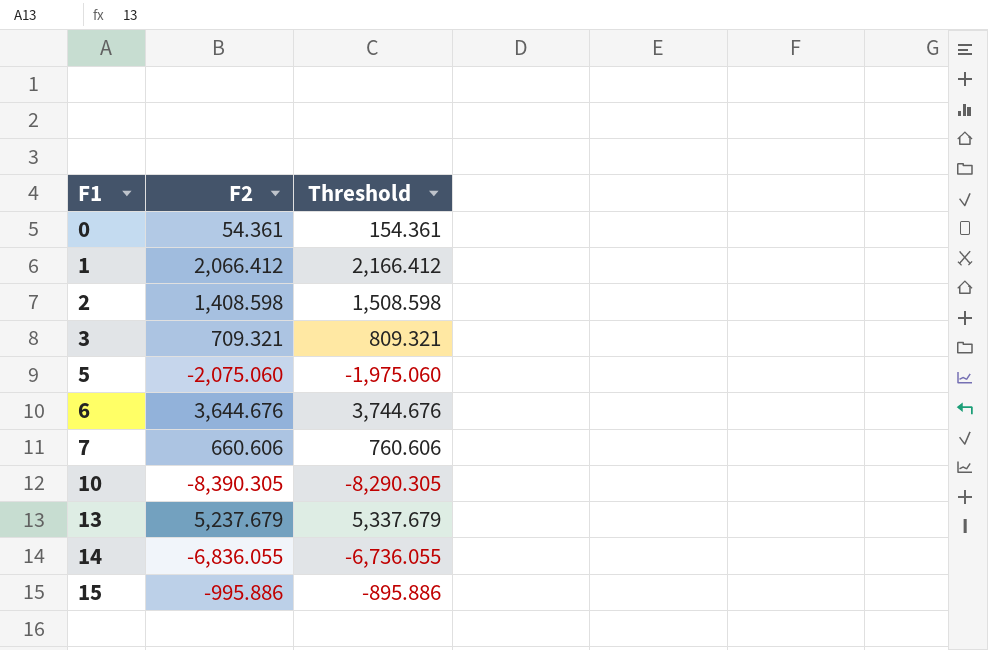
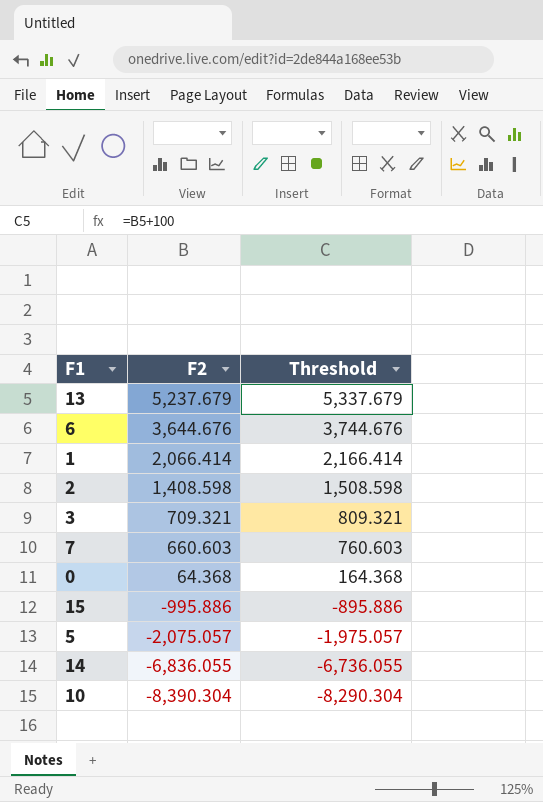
row order: F1 ascending -> F2 descending
1 | F2: 2,066.412 -> 2,066.414
1 | Threshold: 2,166.412 -> 2,166.414
7 | F2: 660.606 -> 660.603
7 | Threshold: 760.606 -> 760.603
0 | F2: 54.361 -> 64.368
0 | Threshold: 154.361 -> 164.368
5 | F2: -2,075.060 -> -2,075.057
5 | Threshold: -1,975.060 -> -1,975.057
10 | F2: -8,390.305 -> -8,390.304
10 | Threshold: -8,290.305 -> -8,290.304

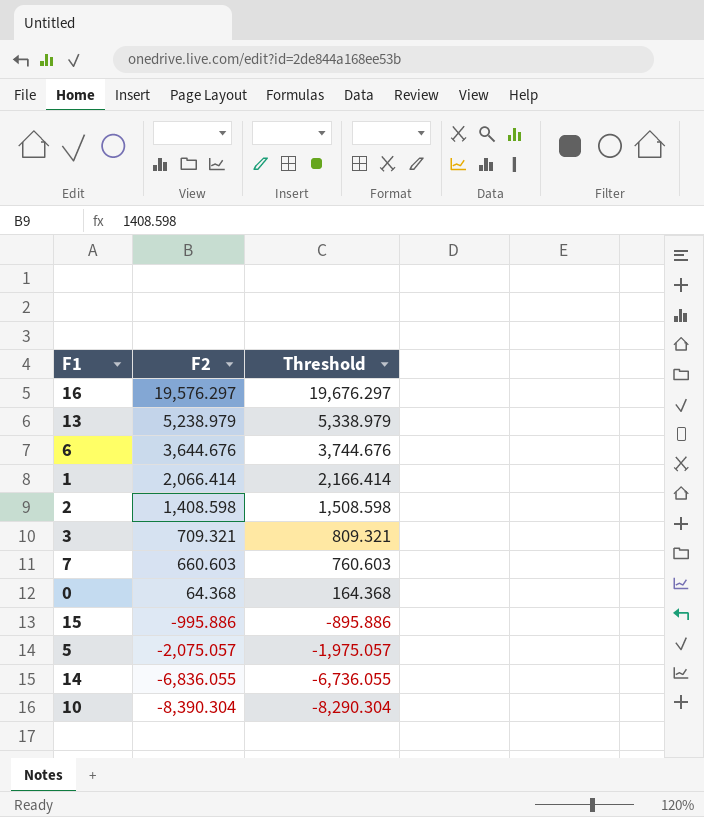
row 16: none -> 19,576.297 | 19,676.297
13 | F2: 5,237.679 -> 5,238.979
13 | Threshold: 5,337.679 -> 5,338.979

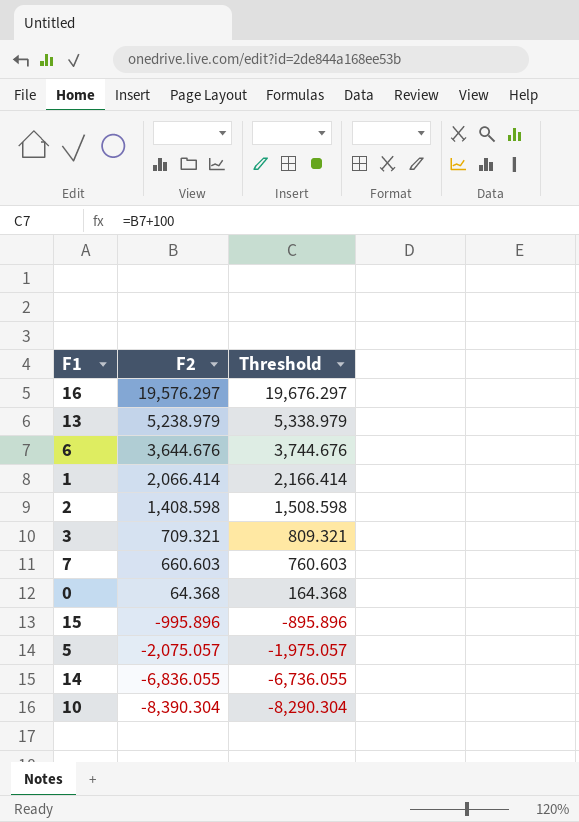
15 | F2: -995.886 -> -995.896
15 | Threshold: -895.886 -> -895.896

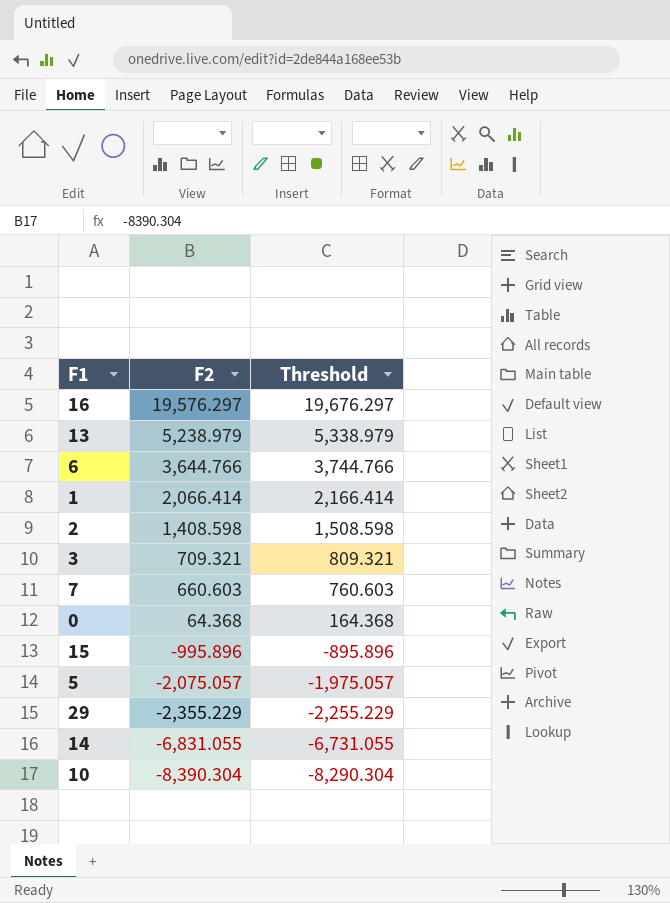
6 | F2: 3,644.676 -> 3,644.766
6 | Threshold: 3,744.676 -> 3,744.766
row 29: none -> -2,355.229 | -2,255.229
14 | F2: -6,836.055 -> -6,831.055
14 | Threshold: -6,736.055 -> -6,731.055

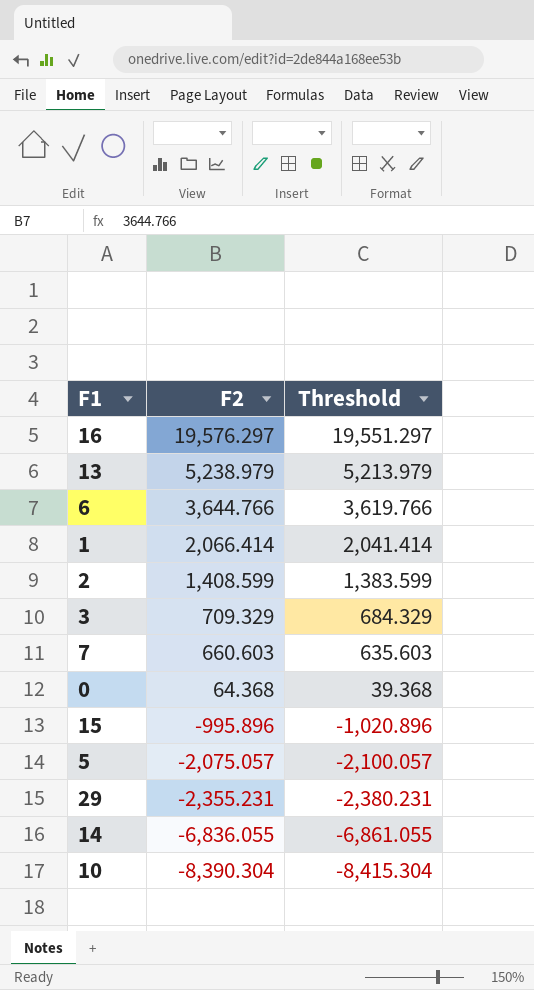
column Threshold | formula: [F2] + 100 -> [F2] - 25
2 | F2: 1,408.598 -> 1,408.599
3 | F2: 709.321 -> 709.329
29 | F2: -2,355.229 -> -2,355.231
14 | F2: -6,831.055 -> -6,836.055

